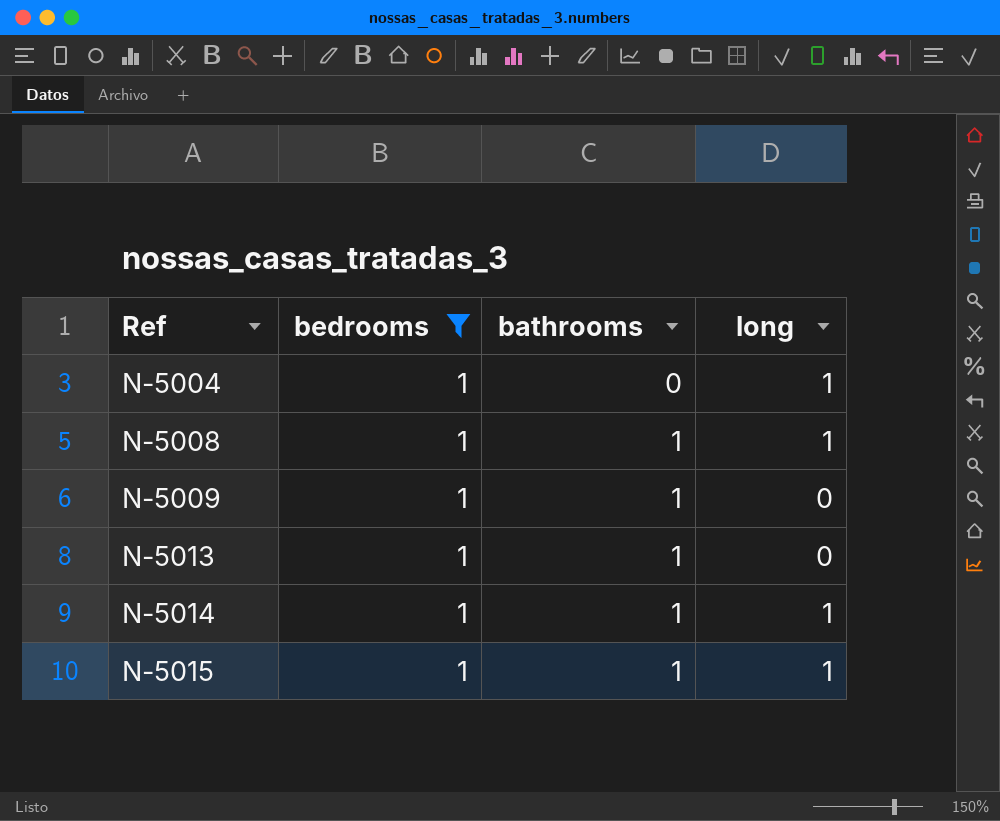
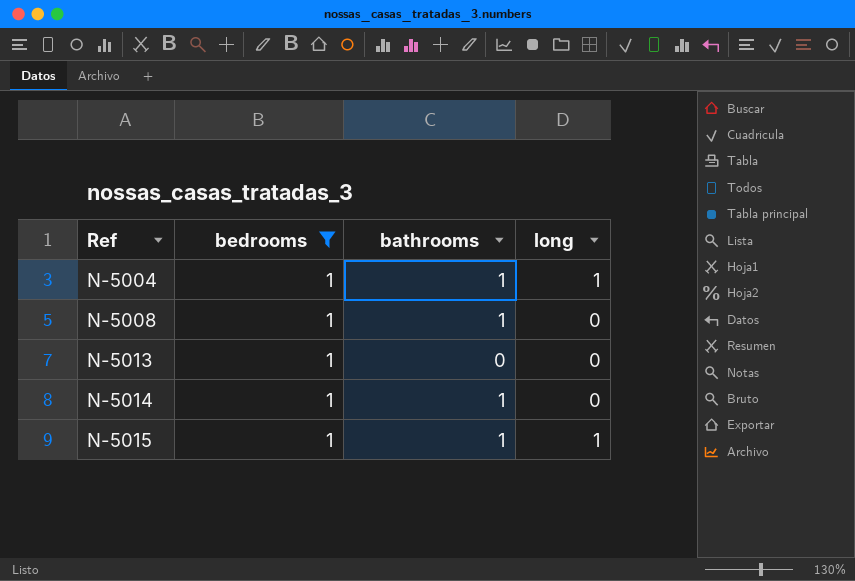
row N-5009: 1 | 1 | 0 -> none
N-5004 | bathrooms: 0 -> 1
N-5008 | long: 1 -> 0
N-5013 | bathrooms: 1 -> 0
N-5014 | long: 1 -> 0

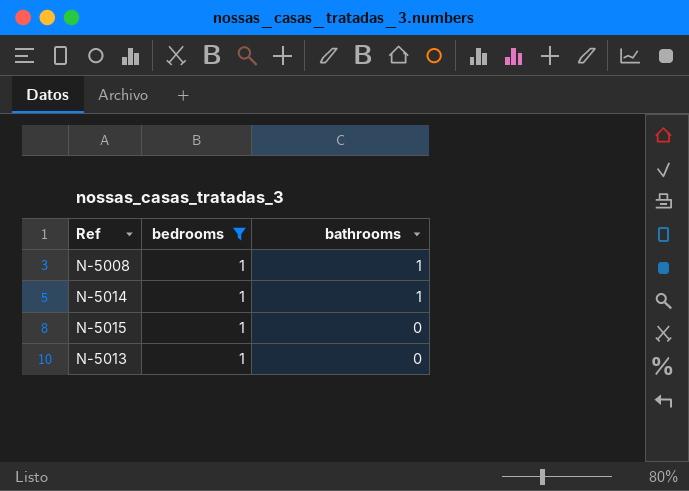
row order: Ref ascending -> bathrooms descending
column long | position: 4 -> none
row N-5004: 1 | 1 | 1 -> none
N-5015 | bathrooms: 1 -> 0

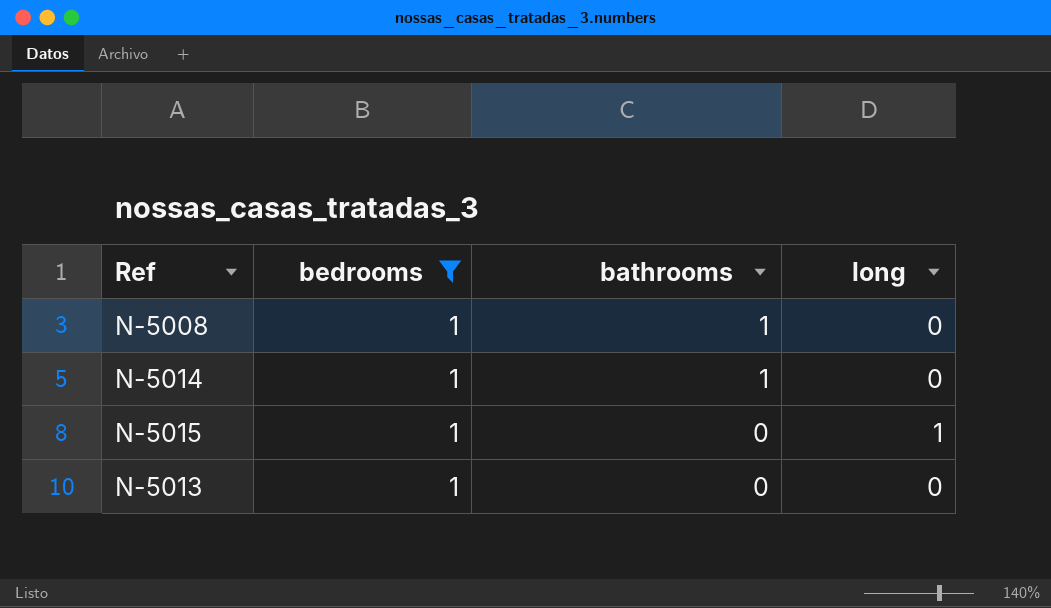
column long | position: none -> 4

